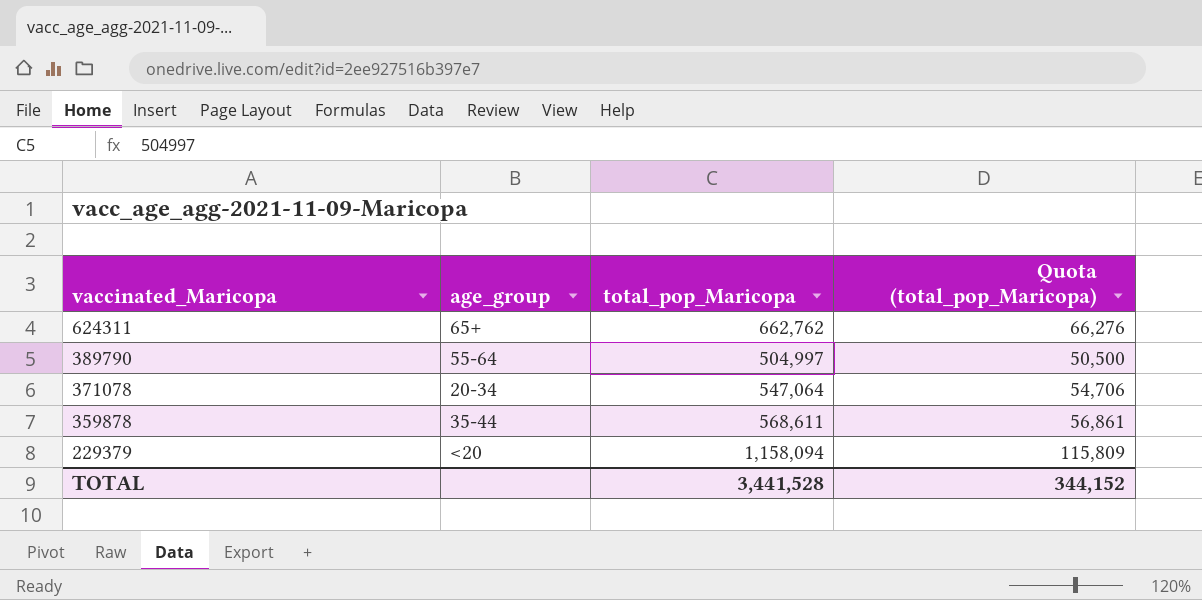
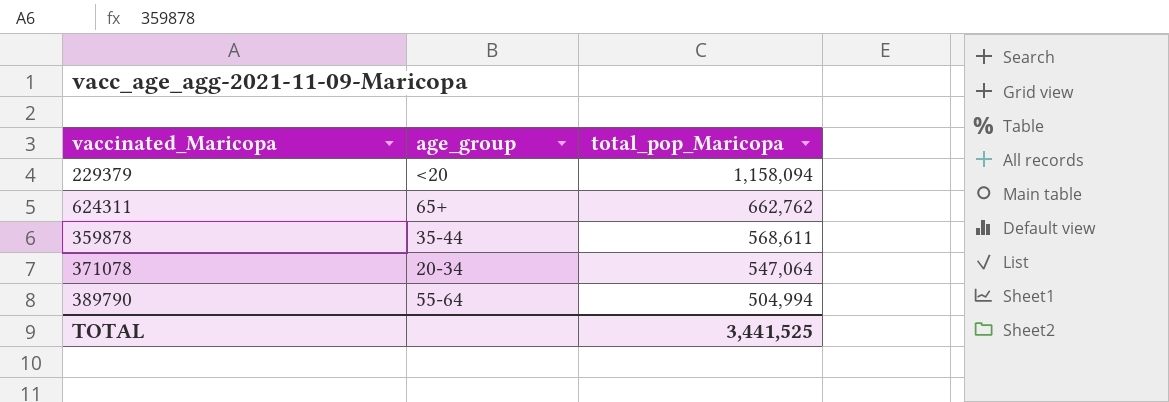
row order: vaccinated_Maricopa descending -> total_pop_Maricopa descending
column Quota (total_pop_Maricopa) | formula: [total_pop_Maricopa] * 0.1 -> none
389790 | total_pop_Maricopa: 504,997 -> 504,994
TOTAL | total_pop_Maricopa: 3,441,528 -> 3,441,525

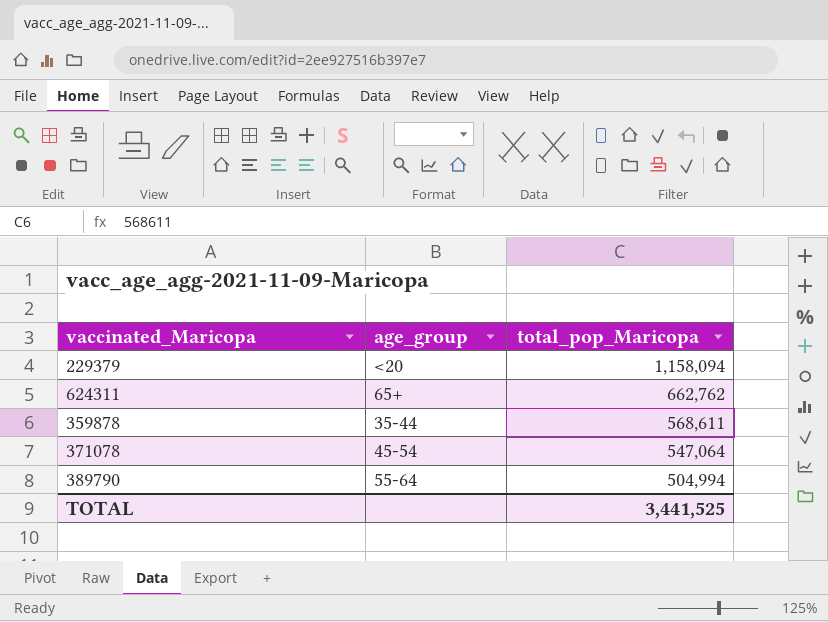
371078 | age_group: 20-34 -> 45-54

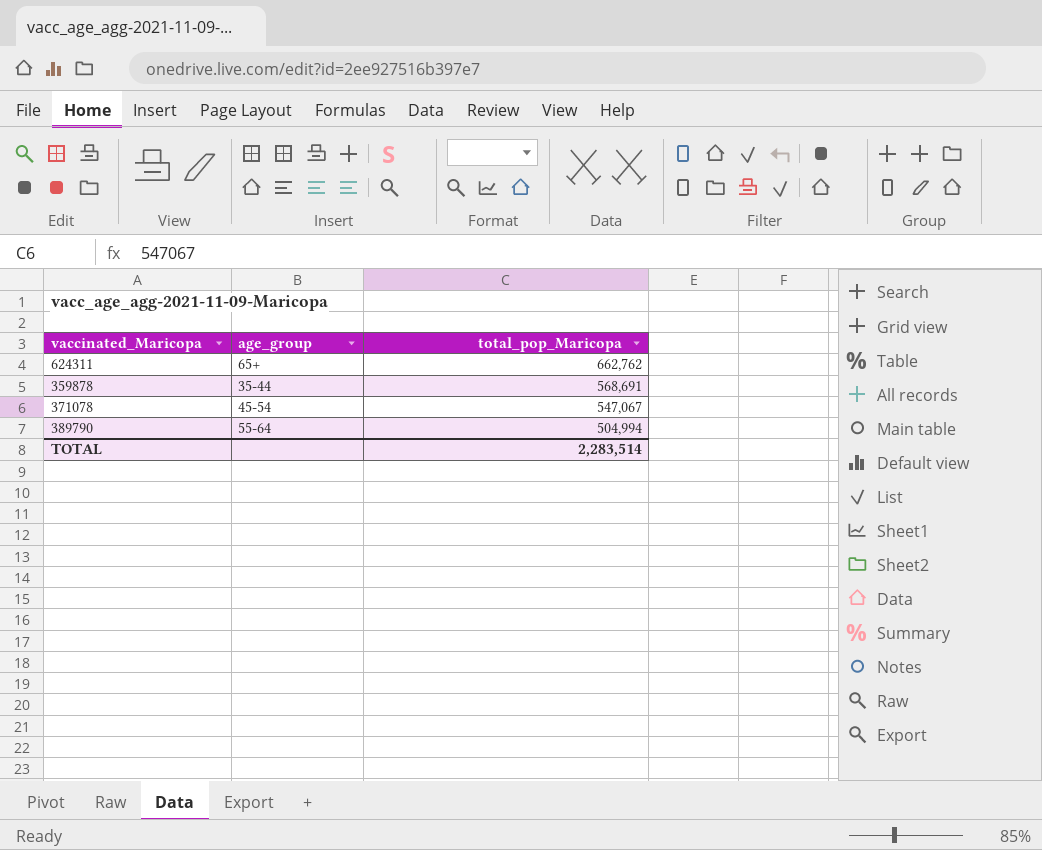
row 229379: <20 | 1,158,094 -> none
359878 | total_pop_Maricopa: 568,611 -> 568,691
371078 | total_pop_Maricopa: 547,064 -> 547,067
TOTAL | total_pop_Maricopa: 3,441,525 -> 2,283,514

